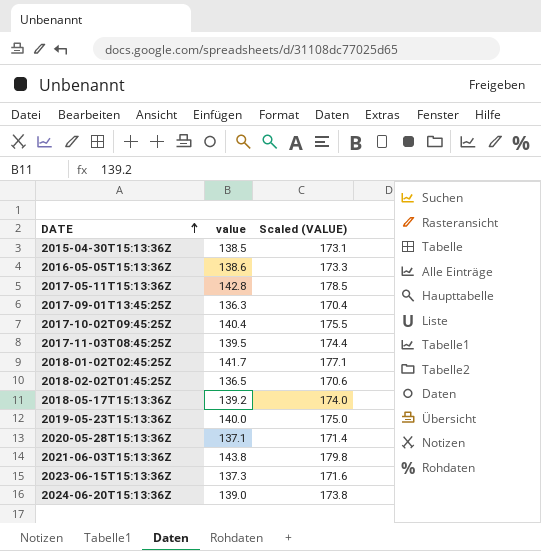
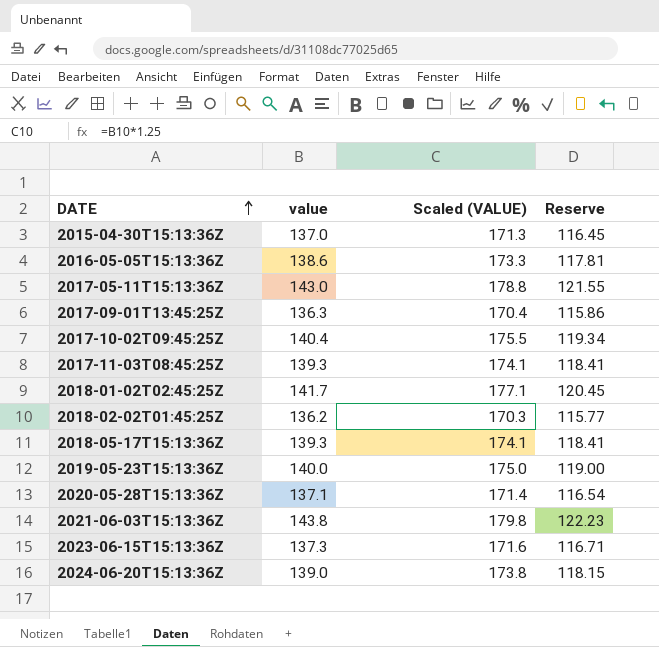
column Reserve | formula: none -> [value] * 0.85
2015-04-30T15:13:36Z | value: 138.5 -> 137.0
2015-04-30T15:13:36Z | Scaled (VALUE): 173.1 -> 171.3
2017-05-11T15:13:36Z | value: 142.8 -> 143.0
2017-05-11T15:13:36Z | Scaled (VALUE): 178.5 -> 178.8
2017-11-03T08:45:25Z | value: 139.5 -> 139.3
2017-11-03T08:45:25Z | Scaled (VALUE): 174.4 -> 174.1
2018-02-02T01:45:25Z | value: 136.5 -> 136.2
2018-02-02T01:45:25Z | Scaled (VALUE): 170.6 -> 170.3
2018-05-17T15:13:36Z | value: 139.2 -> 139.3
2018-05-17T15:13:36Z | Scaled (VALUE): 174.0 -> 174.1

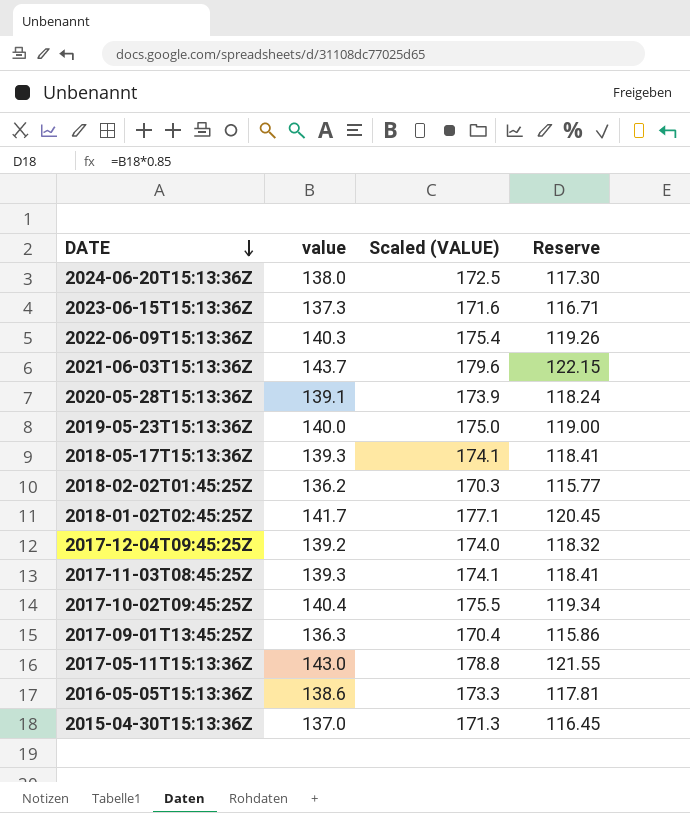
row order: DATE ascending -> DATE descending
2024-06-20T15:13:36Z | value: 139.0 -> 138.0
2024-06-20T15:13:36Z | Scaled (VALUE): 173.8 -> 172.5
2024-06-20T15:13:36Z | Reserve: 118.15 -> 117.30
row 2022-06-09T15:13:36Z: none -> 140.3 | 175.4 | 119.26
2021-06-03T15:13:36Z | value: 143.8 -> 143.7
2021-06-03T15:13:36Z | Scaled (VALUE): 179.8 -> 179.6
2021-06-03T15:13:36Z | Reserve: 122.23 -> 122.15
2020-05-28T15:13:36Z | value: 137.1 -> 139.1
2020-05-28T15:13:36Z | Scaled (VALUE): 171.4 -> 173.9
2020-05-28T15:13:36Z | Reserve: 116.54 -> 118.24
row 2017-12-04T09:45:25Z: none -> 139.2 | 174.0 | 118.32

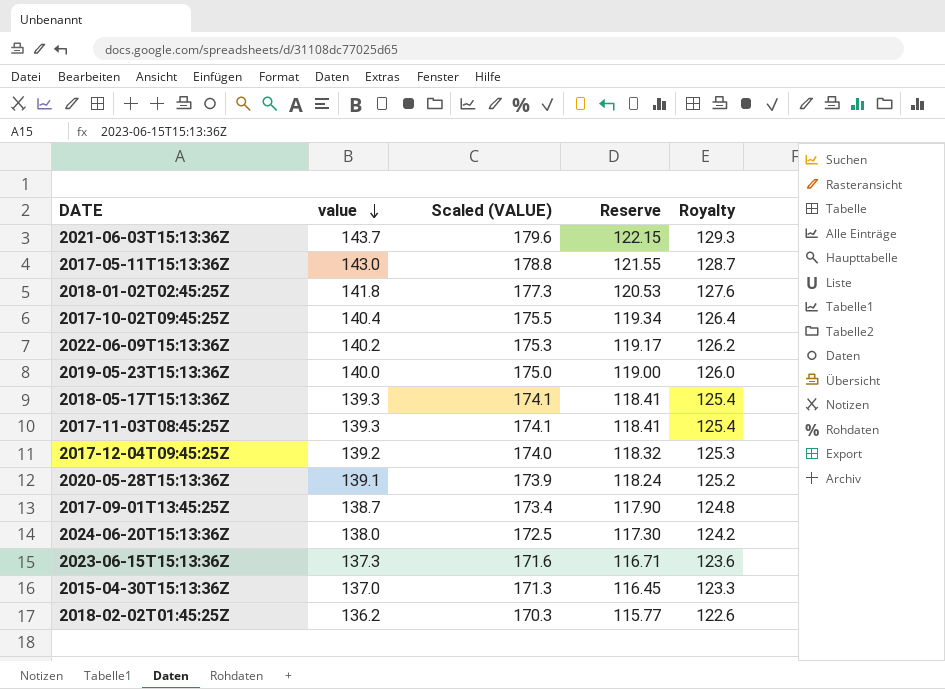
row order: DATE descending -> value descending
column Royalty | formula: none -> [value] * 0.9
row 2016-05-05T15:13:36Z: 138.6 | 173.3 | 117.81 -> none
2018-01-02T02:45:25Z | value: 141.7 -> 141.8
2018-01-02T02:45:25Z | Scaled (VALUE): 177.1 -> 177.3
2018-01-02T02:45:25Z | Reserve: 120.45 -> 120.53
2022-06-09T15:13:36Z | value: 140.3 -> 140.2
2022-06-09T15:13:36Z | Scaled (VALUE): 175.4 -> 175.3
2022-06-09T15:13:36Z | Reserve: 119.26 -> 119.17
2017-09-01T13:45:25Z | value: 136.3 -> 138.7
2017-09-01T13:45:25Z | Scaled (VALUE): 170.4 -> 173.4
2017-09-01T13:45:25Z | Reserve: 115.86 -> 117.90

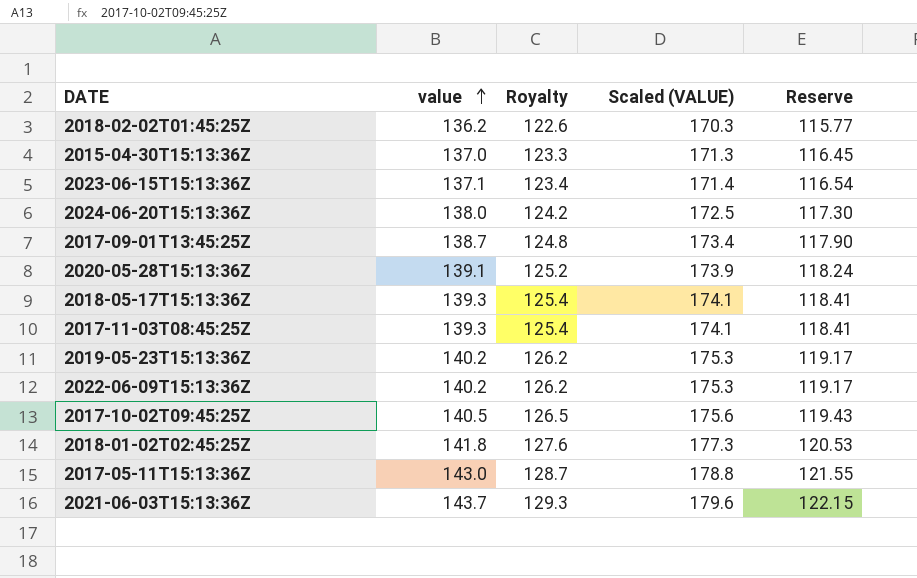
row order: value descending -> value ascending
column Royalty | position: 5 -> 3
row 2017-12-04T09:45:25Z: 139.2 | 174.0 | 118.32 | 125.3 -> none
2023-06-15T15:13:36Z | value: 137.3 -> 137.1
2023-06-15T15:13:36Z | Royalty: 123.6 -> 123.4
2023-06-15T15:13:36Z | Scaled (VALUE): 171.6 -> 171.4
2023-06-15T15:13:36Z | Reserve: 116.71 -> 116.54
2019-05-23T15:13:36Z | value: 140.0 -> 140.2
2019-05-23T15:13:36Z | Royalty: 126.0 -> 126.2
2019-05-23T15:13:36Z | Scaled (VALUE): 175.0 -> 175.3
2019-05-23T15:13:36Z | Reserve: 119.00 -> 119.17
2017-10-02T09:45:25Z | value: 140.4 -> 140.5
2017-10-02T09:45:25Z | Royalty: 126.4 -> 126.5
2017-10-02T09:45:25Z | Scaled (VALUE): 175.5 -> 175.6
2017-10-02T09:45:25Z | Reserve: 119.34 -> 119.43

